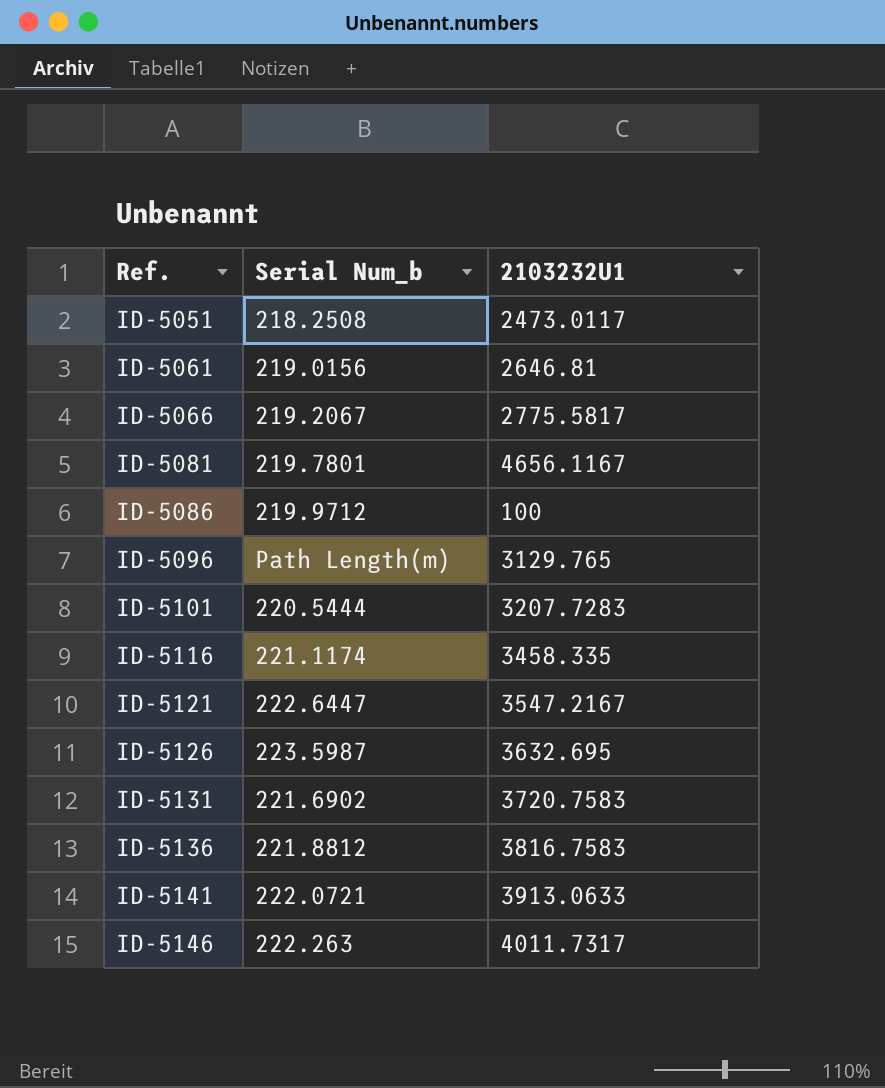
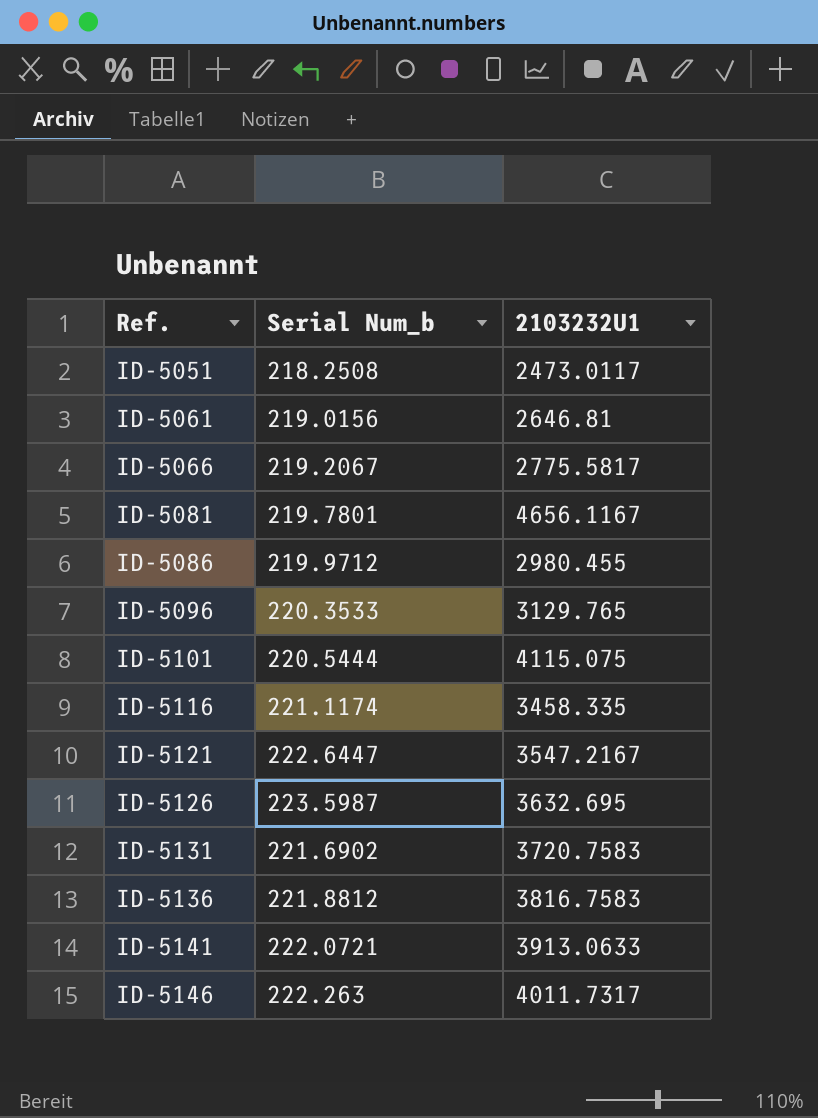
ID-5086 | 2103232U1: 100 -> 2980.455
ID-5096 | Serial Num_b: Path Length(m) -> 220.3533
ID-5101 | 2103232U1: 3207.7283 -> 4115.075

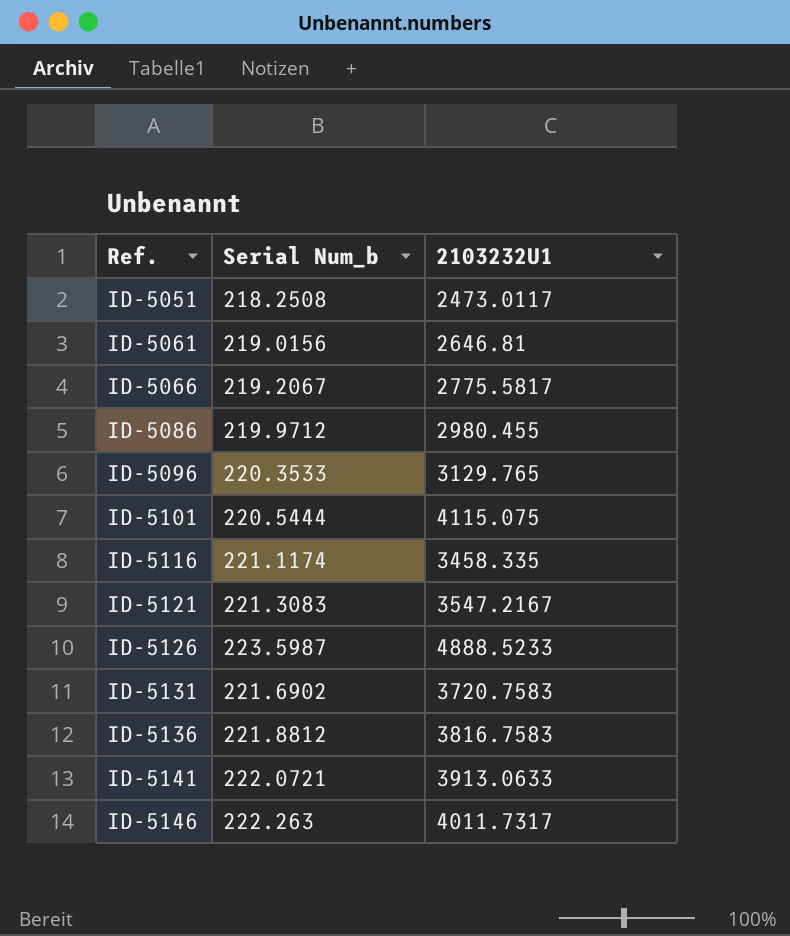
row ID-5081: 219.7801 | 4656.1167 -> none
ID-5121 | Serial Num_b: 222.6447 -> 221.3083
ID-5126 | 2103232U1: 3632.695 -> 4888.5233

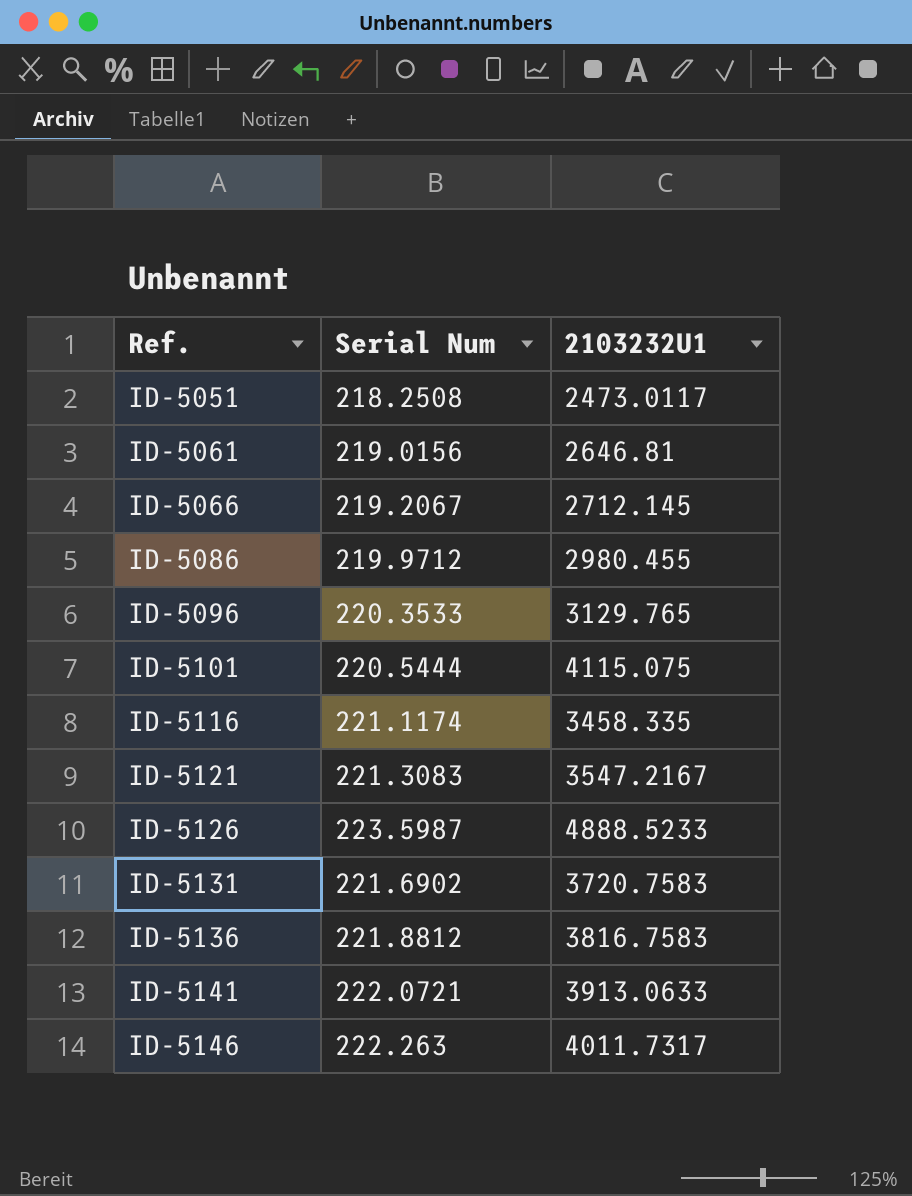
column name: Serial Num_b -> Serial Num
ID-5066 | 2103232U1: 2775.5817 -> 2712.145

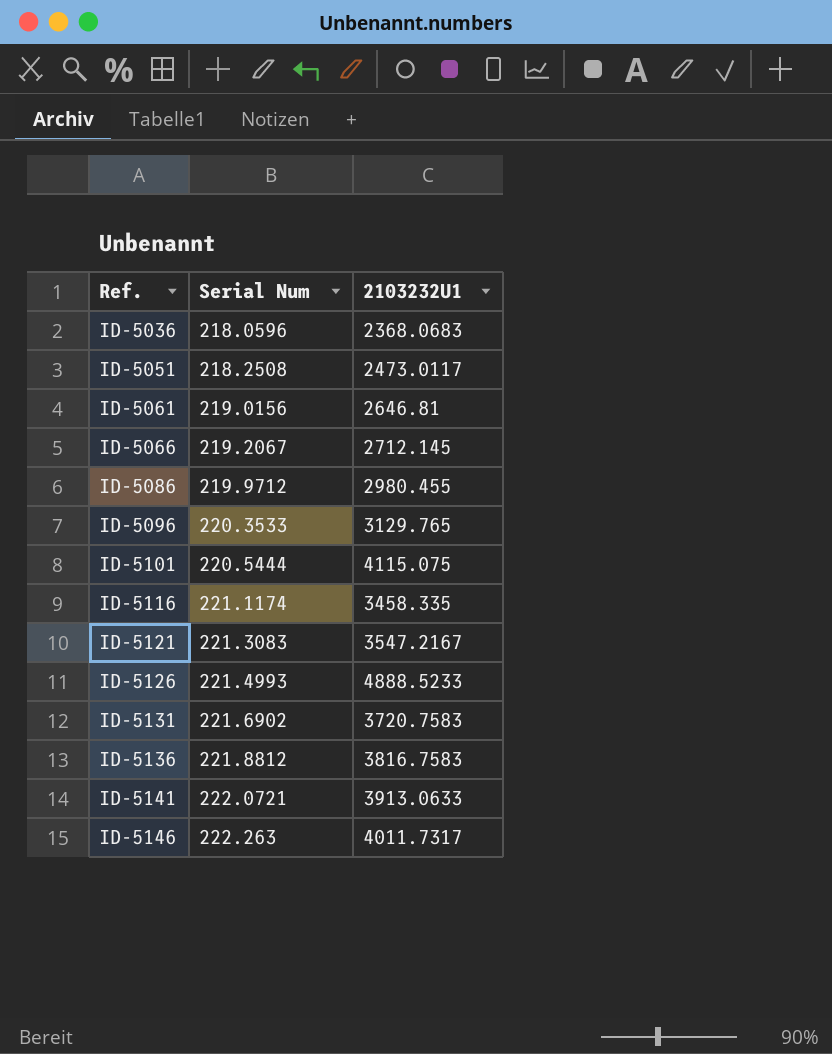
row ID-5036: none -> 218.0596 | 2368.0683
ID-5126 | Serial Num: 223.5987 -> 221.4993

